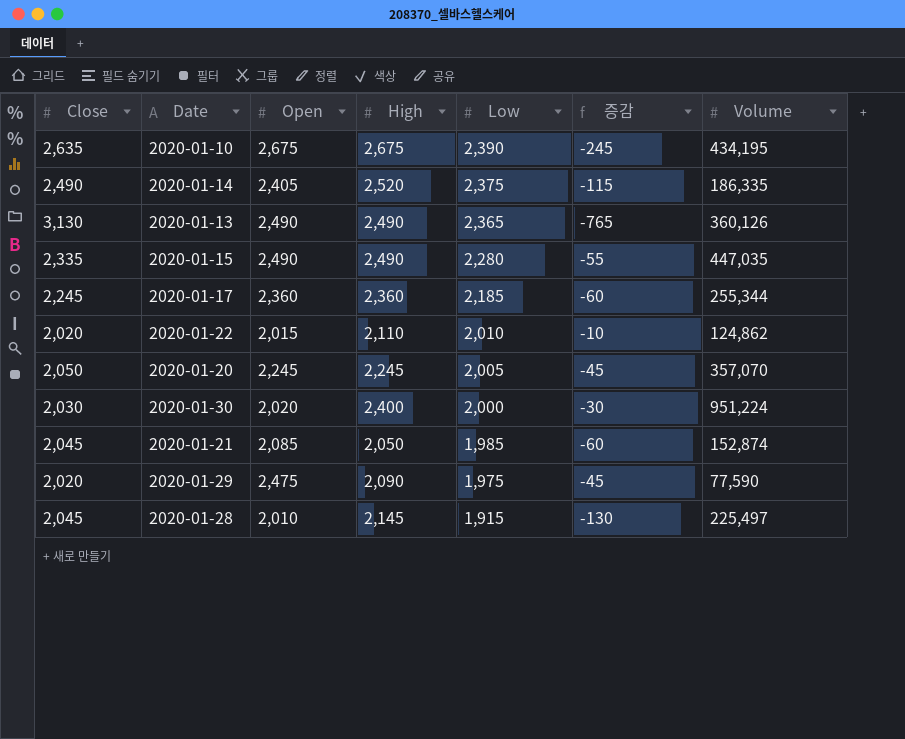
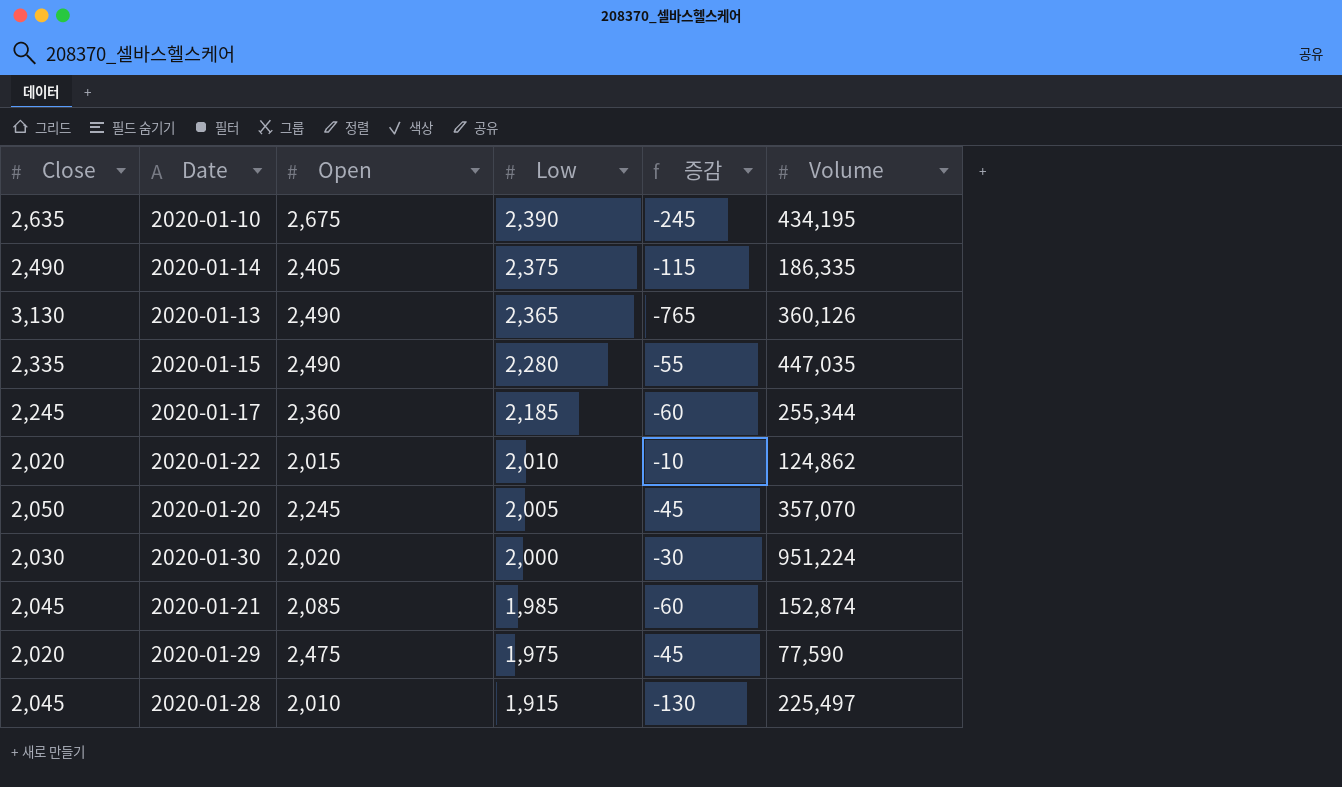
column High | position: 4 -> none

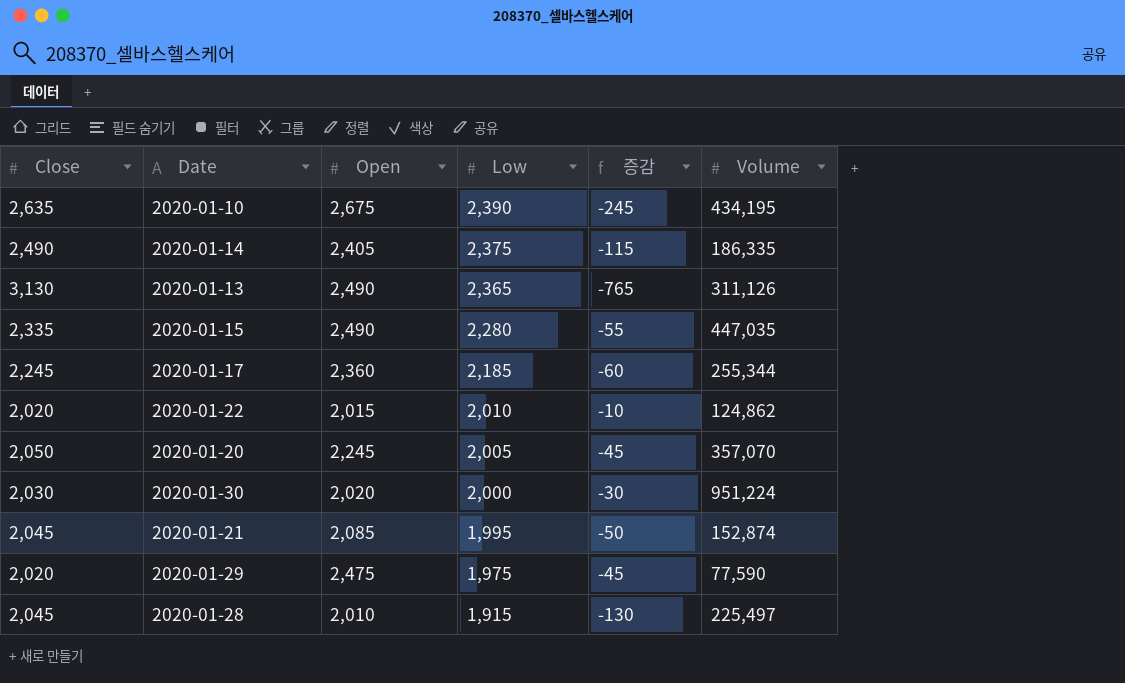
2020-01-13 | Volume: 360,126 -> 311,126
2020-01-21 | Low: 1,985 -> 1,995
2020-01-21 | 증감: -60 -> -50

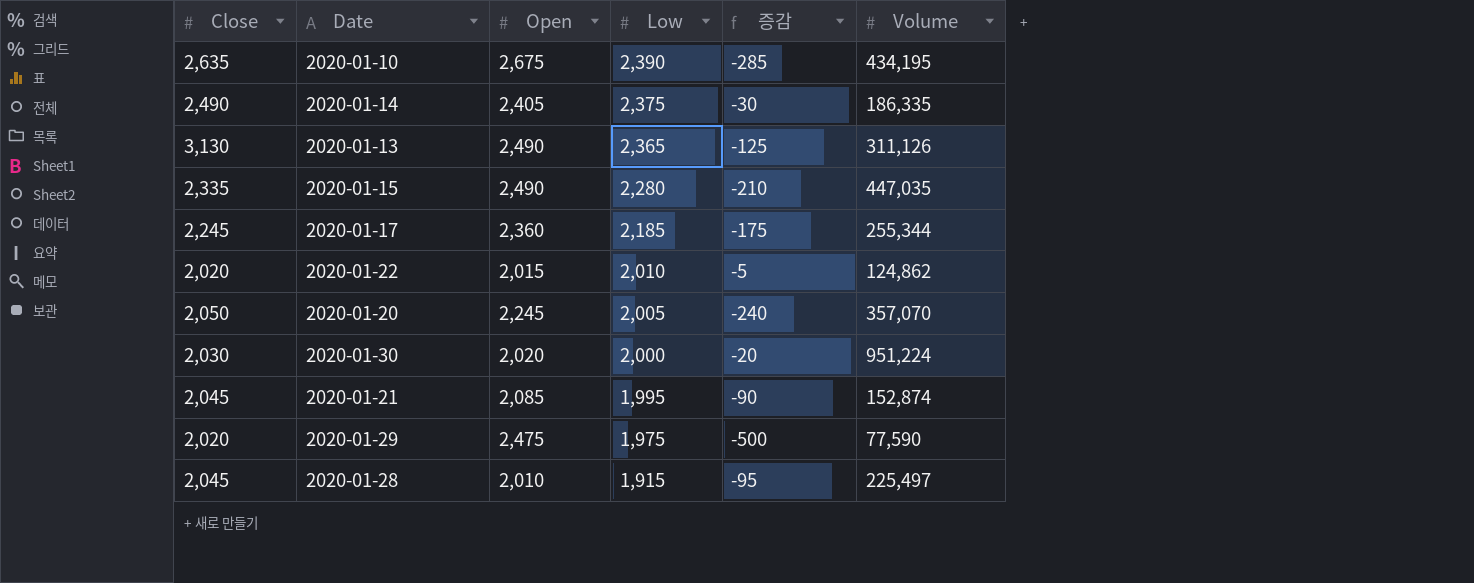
column 증감 | formula: [Low] - [Close] -> [Low] - [Open]

